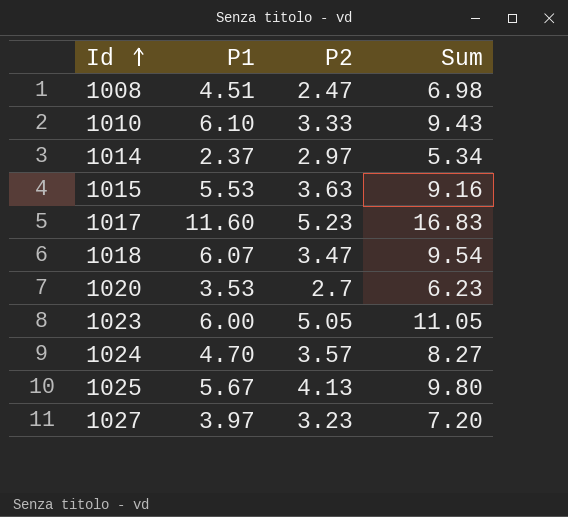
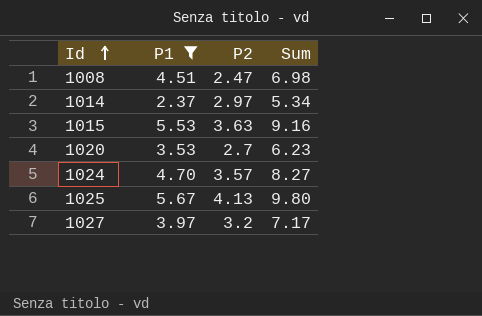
filter: none -> P1 <= 5.67
1027 | P2: 3.23 -> 3.2
1027 | Sum: 7.20 -> 7.17

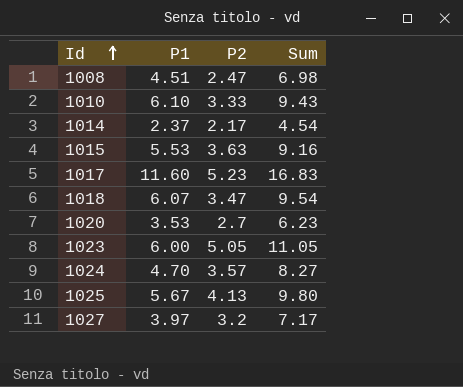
filter: P1 <= 5.67 -> none
1014 | P2: 2.97 -> 2.17
1014 | Sum: 5.34 -> 4.54

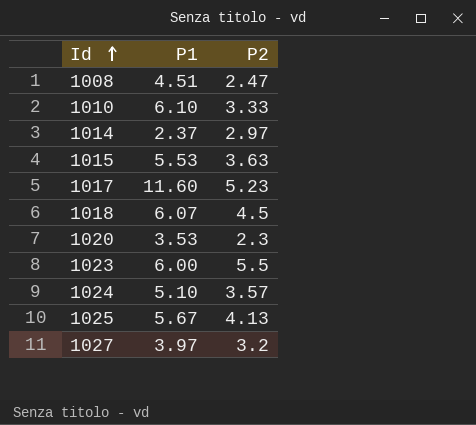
column Sum | formula: [P1] + [P2] -> none
1014 | P2: 2.17 -> 2.97
1018 | P2: 3.47 -> 4.5
1020 | P2: 2.7 -> 2.3
1023 | P2: 5.05 -> 5.5
1024 | P1: 4.70 -> 5.10

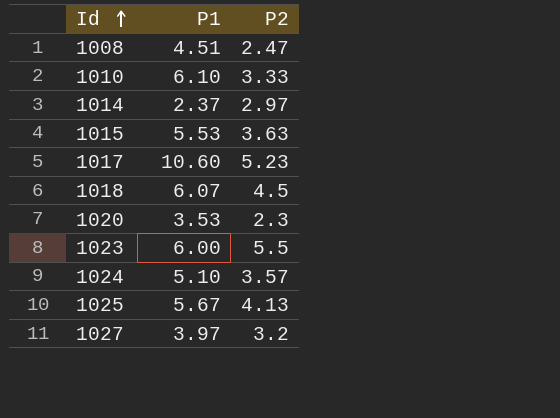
1017 | P1: 11.60 -> 10.60

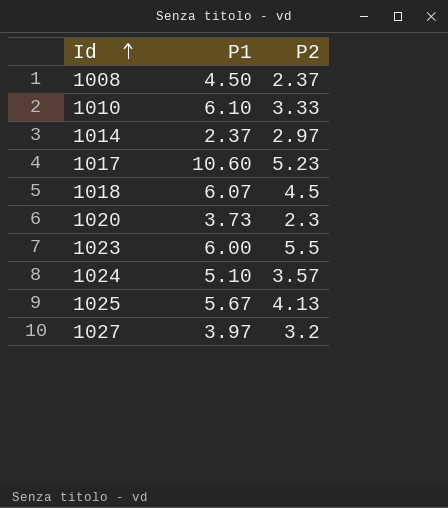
row 1015: 5.53 | 3.63 -> none
1008 | P1: 4.51 -> 4.50
1008 | P2: 2.47 -> 2.37
1020 | P1: 3.53 -> 3.73

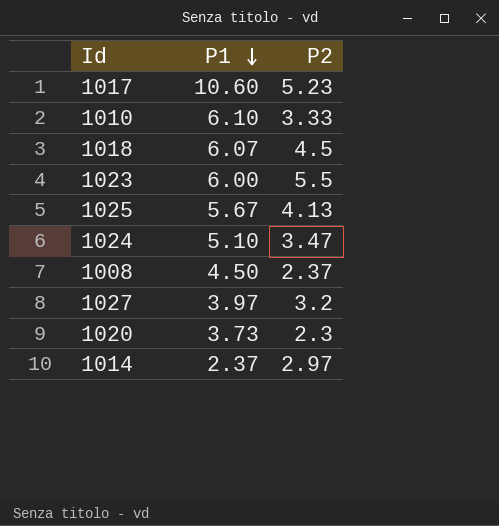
row order: Id ascending -> P1 descending
1024 | P2: 3.57 -> 3.47

